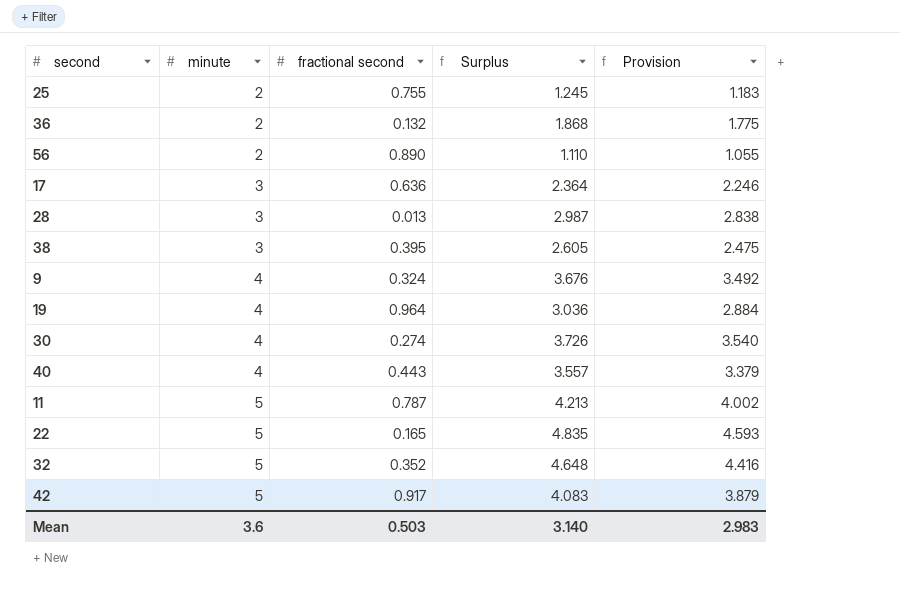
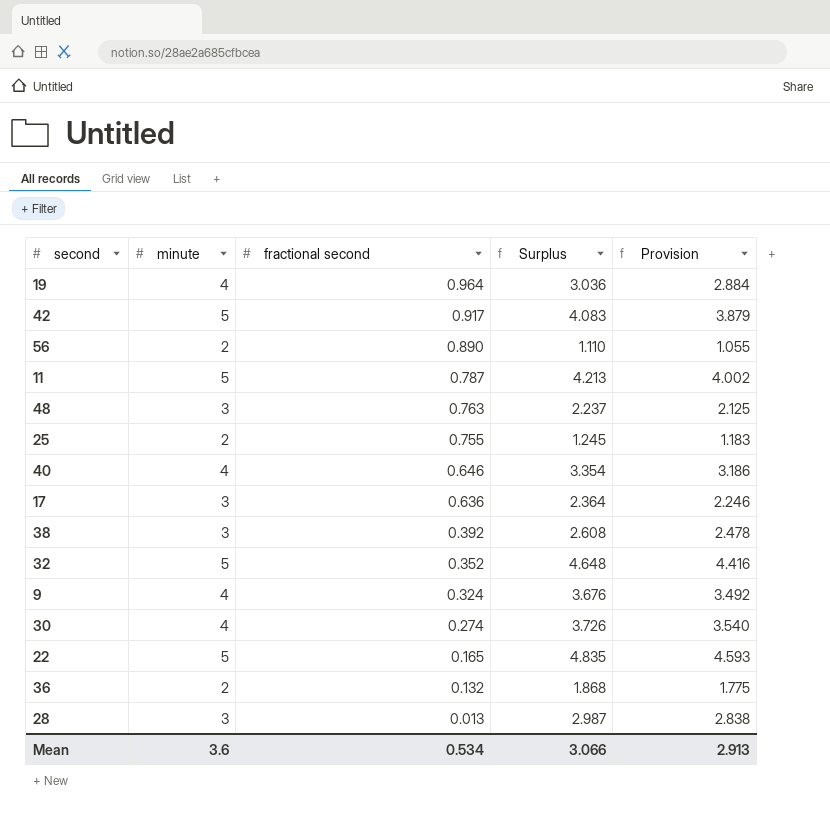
row order: minute ascending -> fractional second descending
row 48: none -> 3 | 0.763 | 2.237 | 2.125
40 | fractional second: 0.443 -> 0.646
40 | Surplus: 3.557 -> 3.354
40 | Provision: 3.379 -> 3.186
38 | fractional second: 0.395 -> 0.392
38 | Surplus: 2.605 -> 2.608
38 | Provision: 2.475 -> 2.478
Mean | fractional second: 0.503 -> 0.534
Mean | Surplus: 3.140 -> 3.066
Mean | Provision: 2.983 -> 2.913

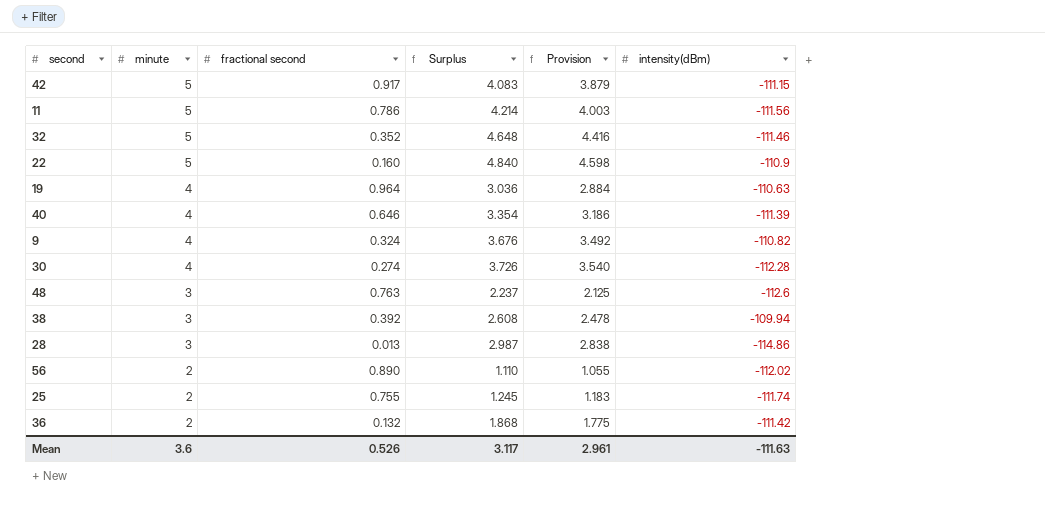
row order: fractional second descending -> minute descending
column intensity(dBm) | position: none -> 6
row 17: 3 | 0.636 | 2.364 | 2.246 -> none
11 | fractional second: 0.787 -> 0.786
11 | Surplus: 4.213 -> 4.214
11 | Provision: 4.002 -> 4.003
22 | fractional second: 0.165 -> 0.160
22 | Surplus: 4.835 -> 4.840
22 | Provision: 4.593 -> 4.598
Mean | fractional second: 0.534 -> 0.526
Mean | Surplus: 3.066 -> 3.117
Mean | Provision: 2.913 -> 2.961

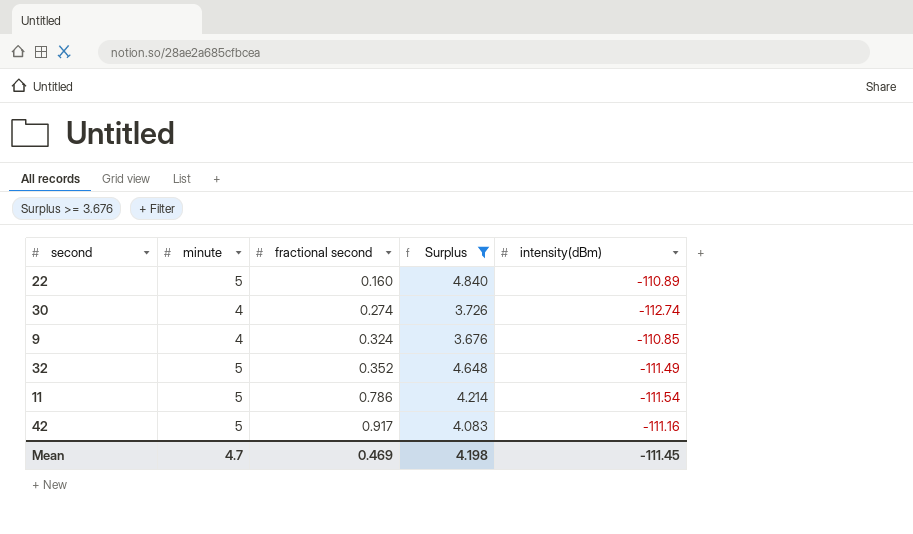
filter: none -> Surplus >= 3.676
row order: minute descending -> fractional second ascending
column Provision | formula: [Surplus] * 0.95 -> none
22 | intensity(dBm): -110.9 -> -110.89
30 | intensity(dBm): -112.28 -> -112.74
9 | intensity(dBm): -110.82 -> -110.85
32 | intensity(dBm): -111.46 -> -111.49
11 | intensity(dBm): -111.56 -> -111.54
42 | intensity(dBm): -111.15 -> -111.16
Mean | minute: 3.6 -> 4.7
Mean | fractional second: 0.526 -> 0.469
Mean | Surplus: 3.117 -> 4.198
Mean | intensity(dBm): -111.63 -> -111.45

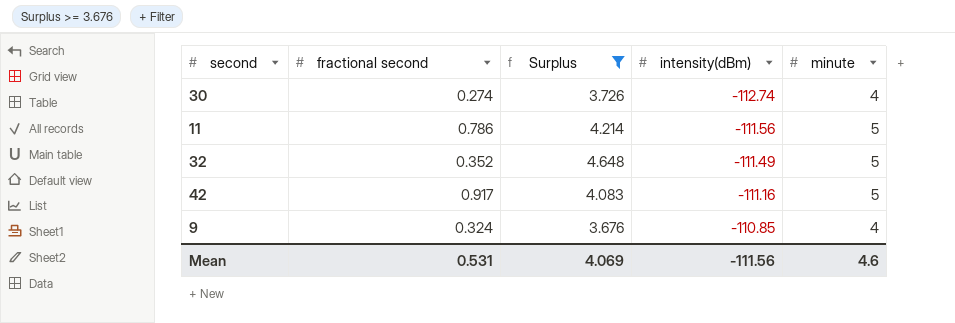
row order: fractional second ascending -> intensity(dBm) ascending
column minute | position: 2 -> 5
row 22: 5 | 0.160 | 4.840 | -110.89 -> none
11 | intensity(dBm): -111.54 -> -111.56
Mean | fractional second: 0.469 -> 0.531
Mean | Surplus: 4.198 -> 4.069
Mean | intensity(dBm): -111.45 -> -111.56
Mean | minute: 4.7 -> 4.6

